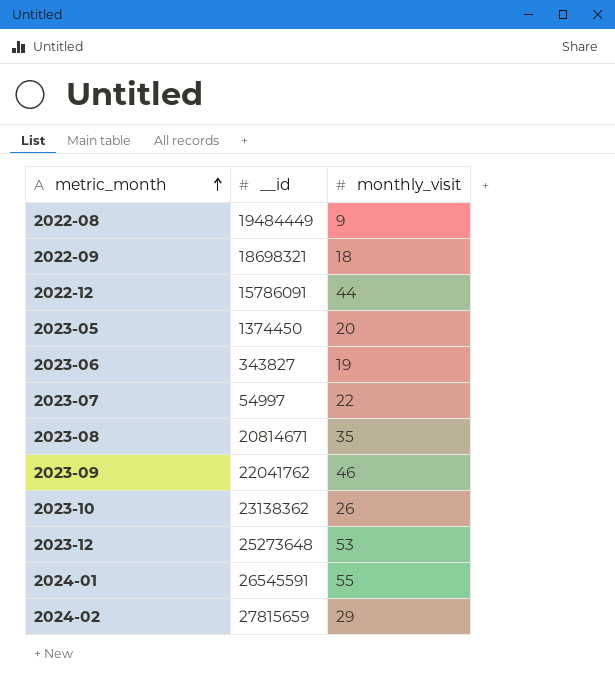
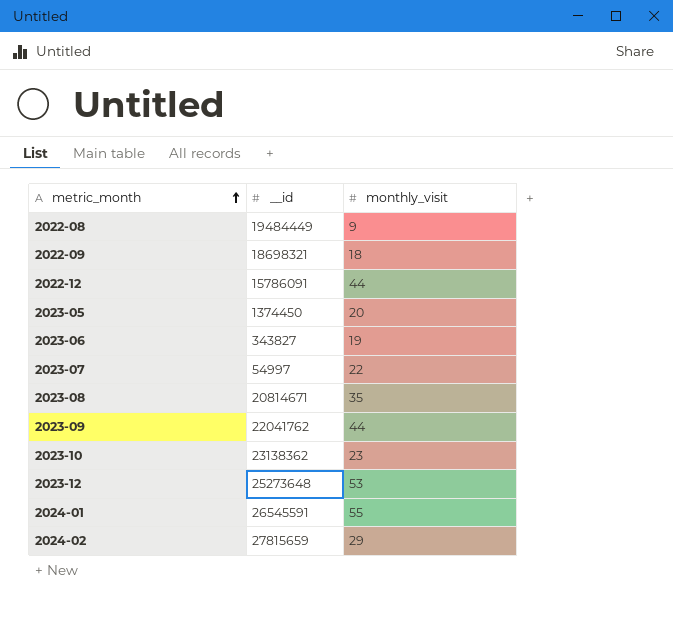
2023-09 | monthly_visit: 46 -> 44
2023-10 | monthly_visit: 26 -> 23

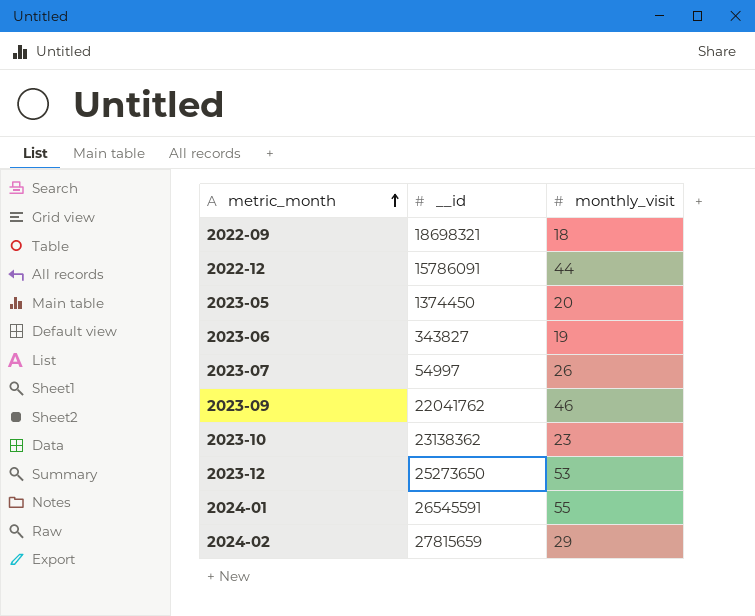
row 2022-08: 19484449 | 9 -> none
row 2023-08: 20814671 | 35 -> none
2023-07 | monthly_visit: 22 -> 26
2023-09 | monthly_visit: 44 -> 46
2023-12 | __id: 25273648 -> 25273650

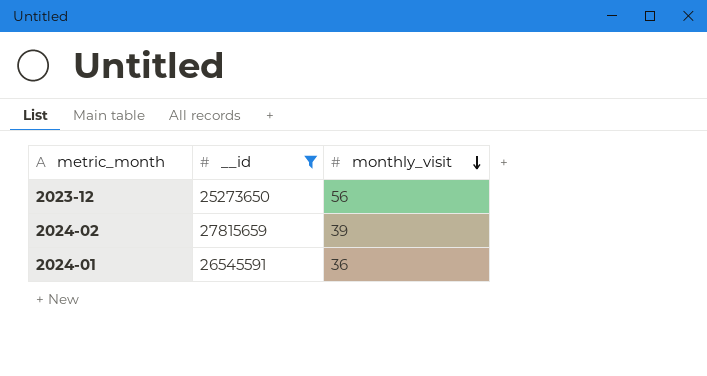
filter: none -> __id >= 25273650
row order: metric_month ascending -> monthly_visit descending
2023-12 | monthly_visit: 53 -> 56
2024-02 | monthly_visit: 29 -> 39
2024-01 | monthly_visit: 55 -> 36

